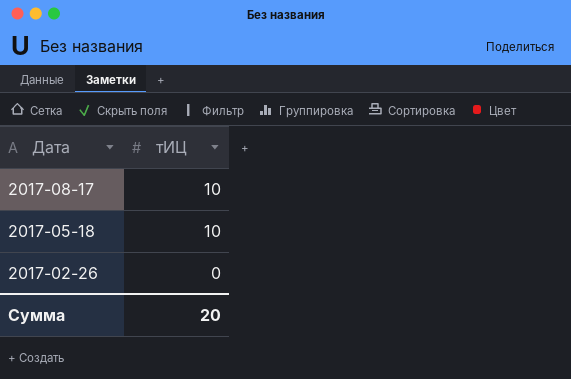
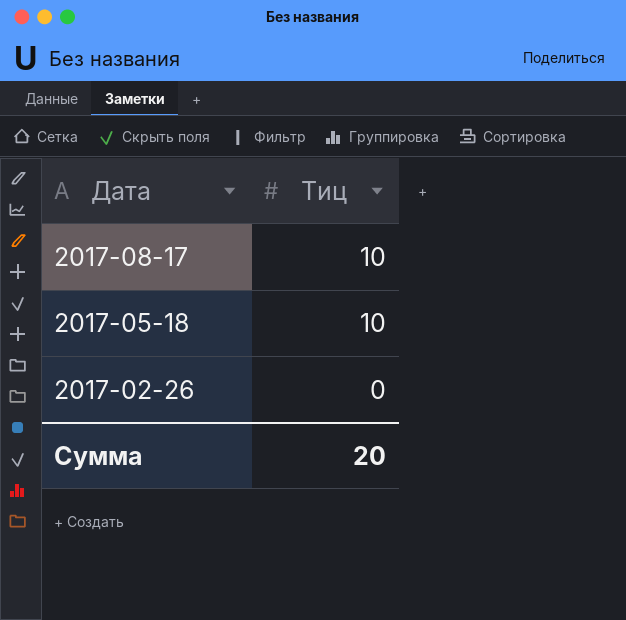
column name: тИЦ -> Тиц

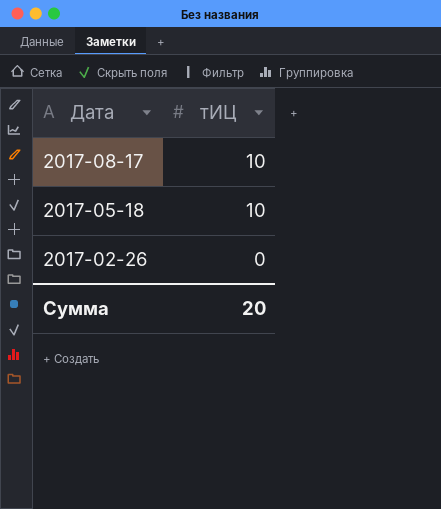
column name: Тиц -> тИЦ

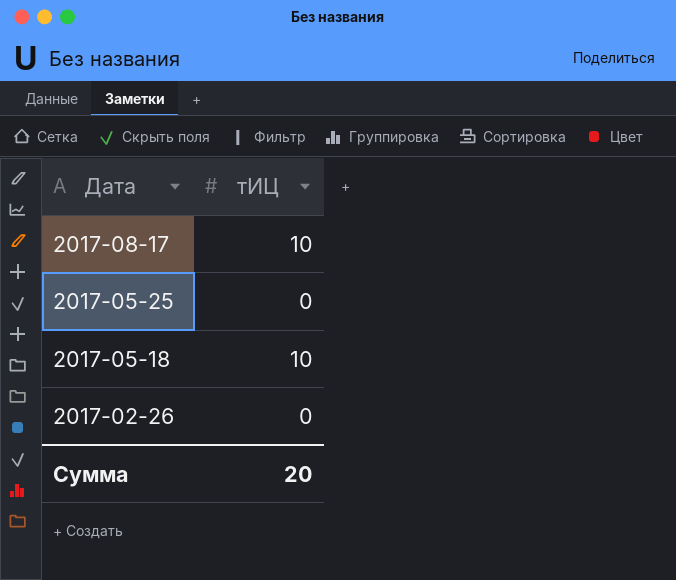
row 2017-05-25: none -> 0

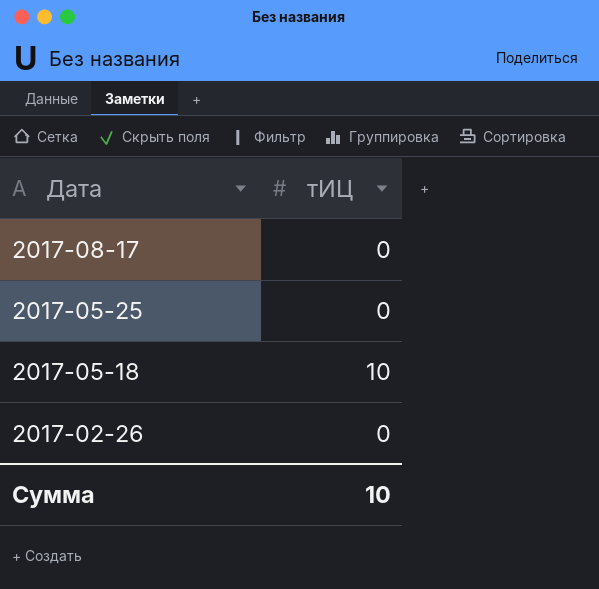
2017-08-17 | тИЦ: 10 -> 0
Сумма | тИЦ: 20 -> 10

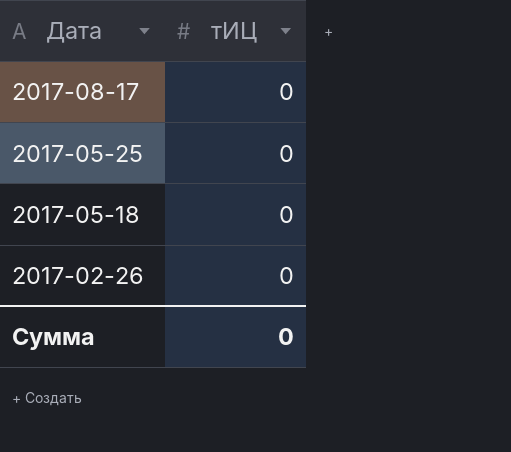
2017-05-18 | тИЦ: 10 -> 0
Сумма | тИЦ: 10 -> 0

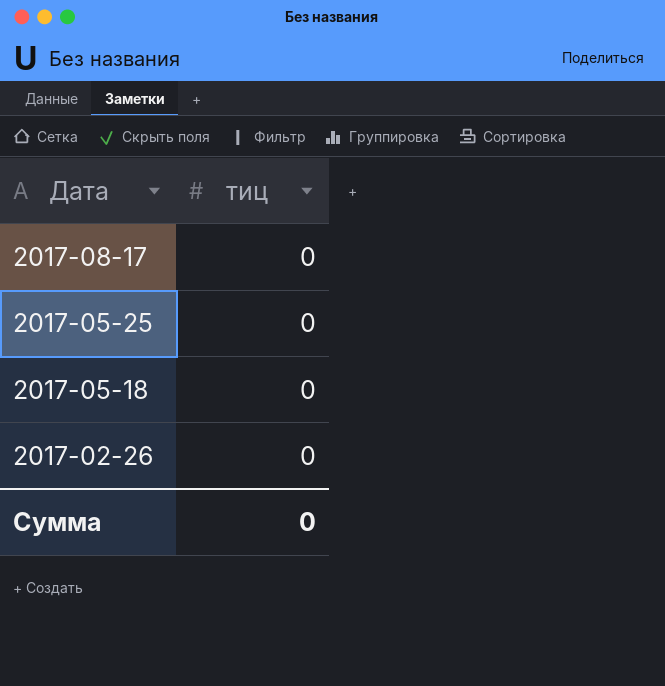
column name: тИЦ -> тиц

